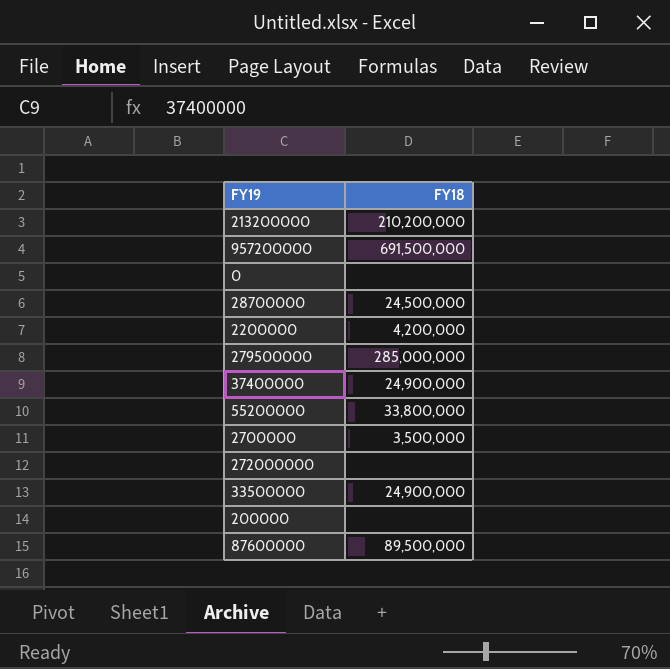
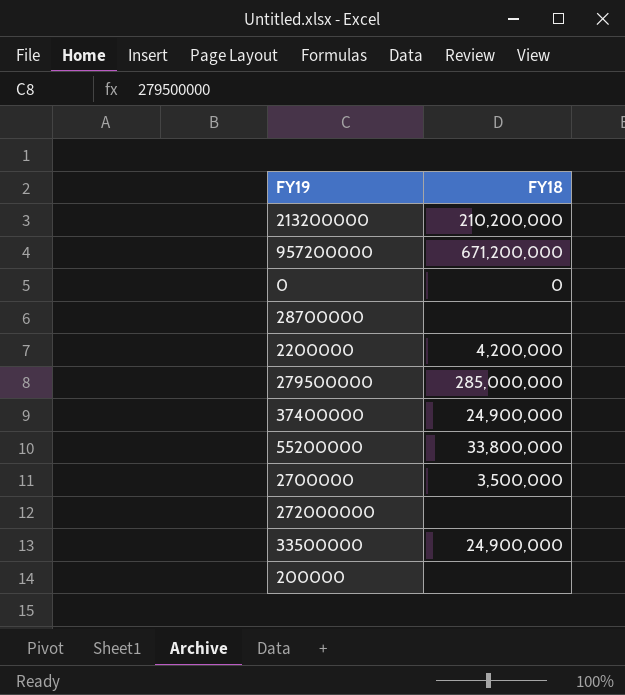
row 87600000: 89,500,000 -> none
957200000 | FY18: 691,500,000 -> 671,200,000
0 | FY18: none -> 0
28700000 | FY18: 24,500,000 -> none

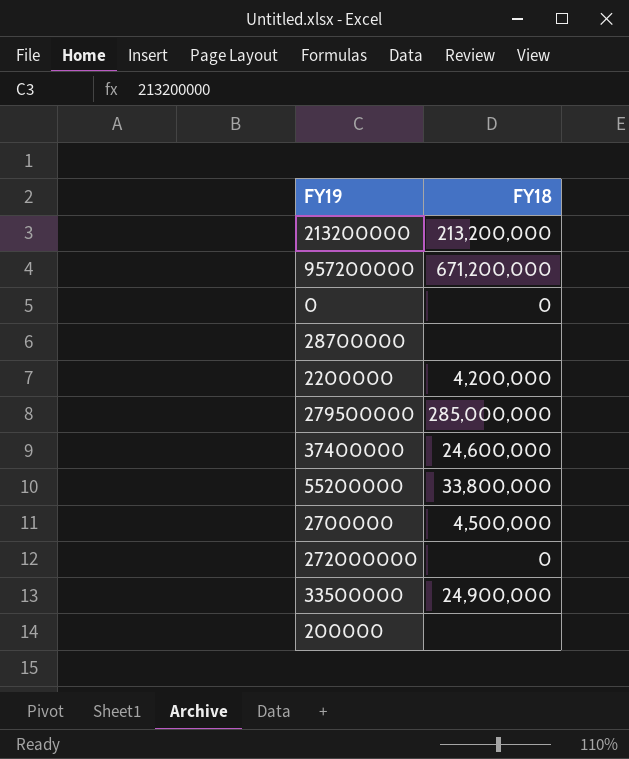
213200000 | FY18: 210,200,000 -> 213,200,000
37400000 | FY18: 24,900,000 -> 24,600,000
2700000 | FY18: 3,500,000 -> 4,500,000
272000000 | FY18: none -> 0

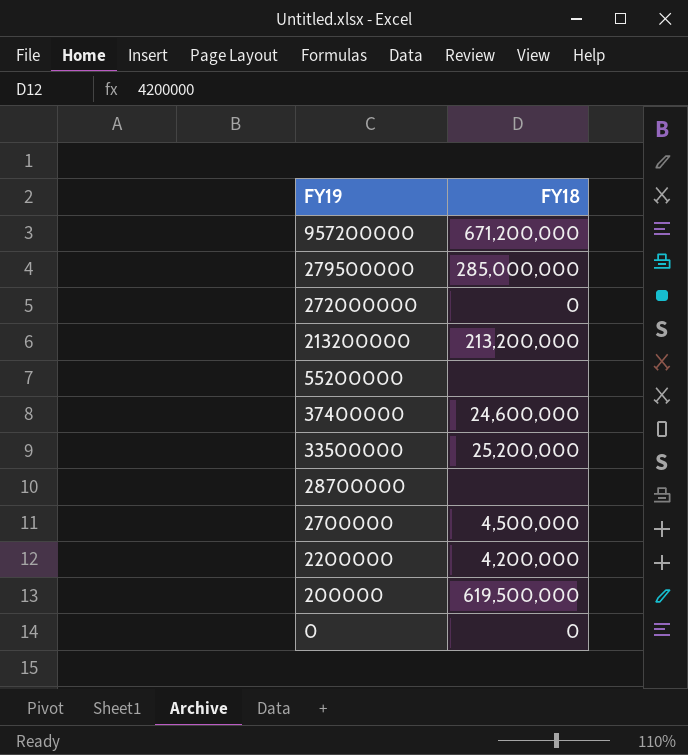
row order: none -> FY19 descending
55200000 | FY18: 33,800,000 -> none
33500000 | FY18: 24,900,000 -> 25,200,000
200000 | FY18: none -> 619,500,000

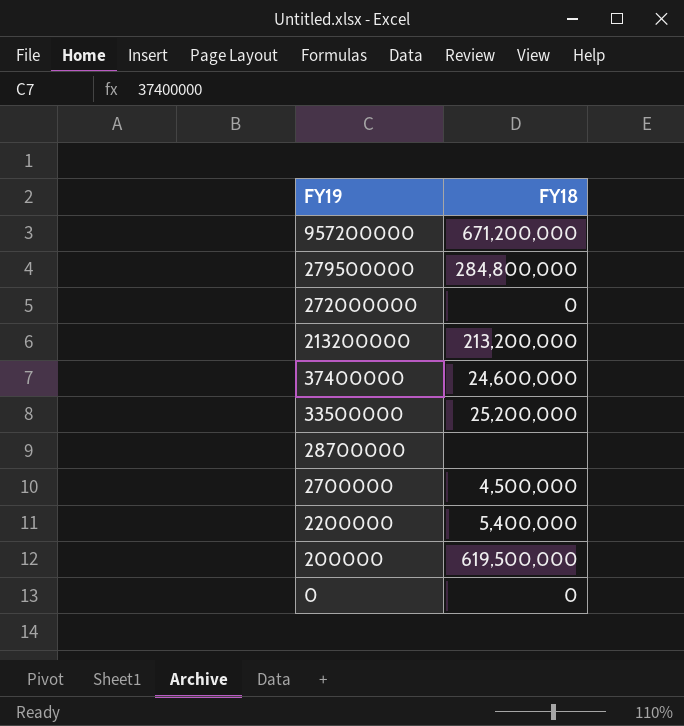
row 55200000: none -> none
279500000 | FY18: 285,000,000 -> 284,800,000
2200000 | FY18: 4,200,000 -> 5,400,000

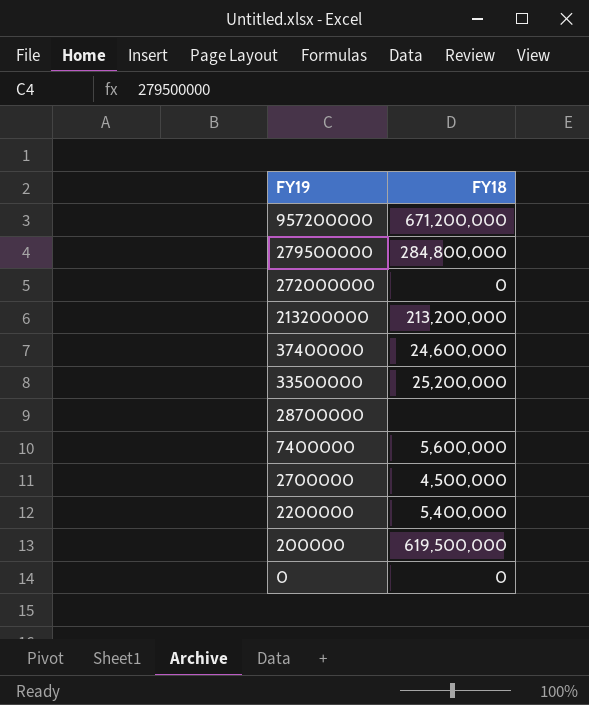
row 7400000: none -> 5,600,000

